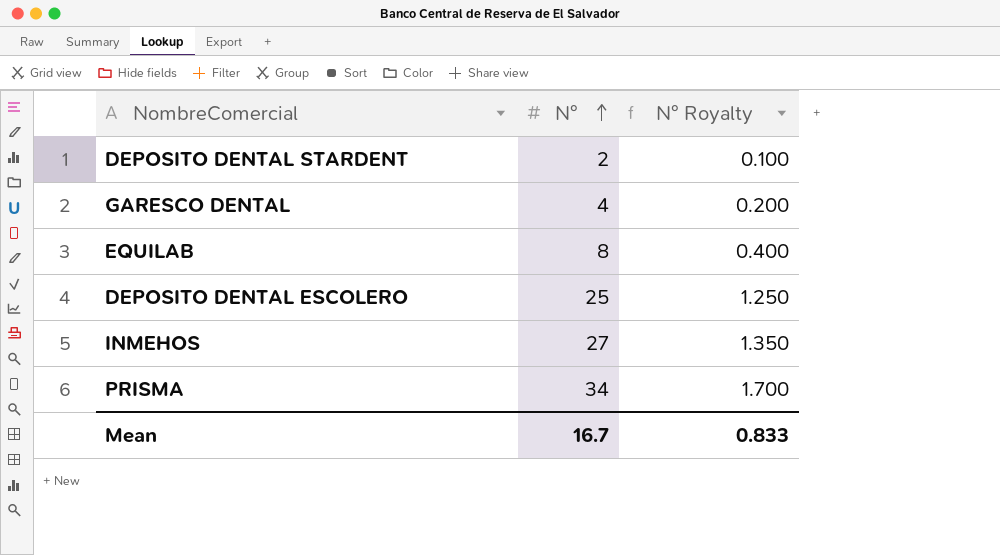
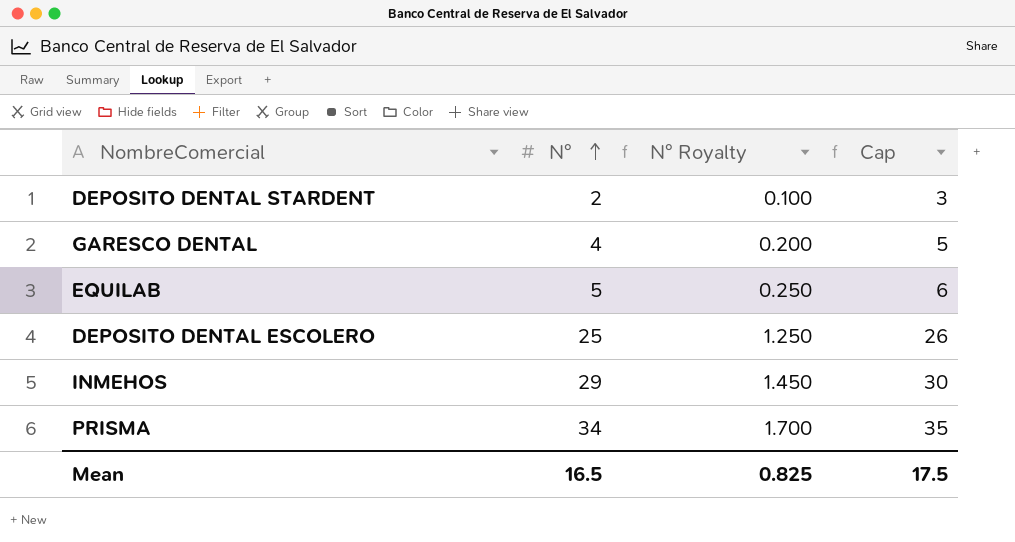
column Cap | formula: none -> [N°] + 1
EQUILAB | N°: 8 -> 5
EQUILAB | N° Royalty: 0.400 -> 0.250
INMEHOS | N°: 27 -> 29
INMEHOS | N° Royalty: 1.350 -> 1.450
Mean | N°: 16.7 -> 16.5
Mean | N° Royalty: 0.833 -> 0.825

